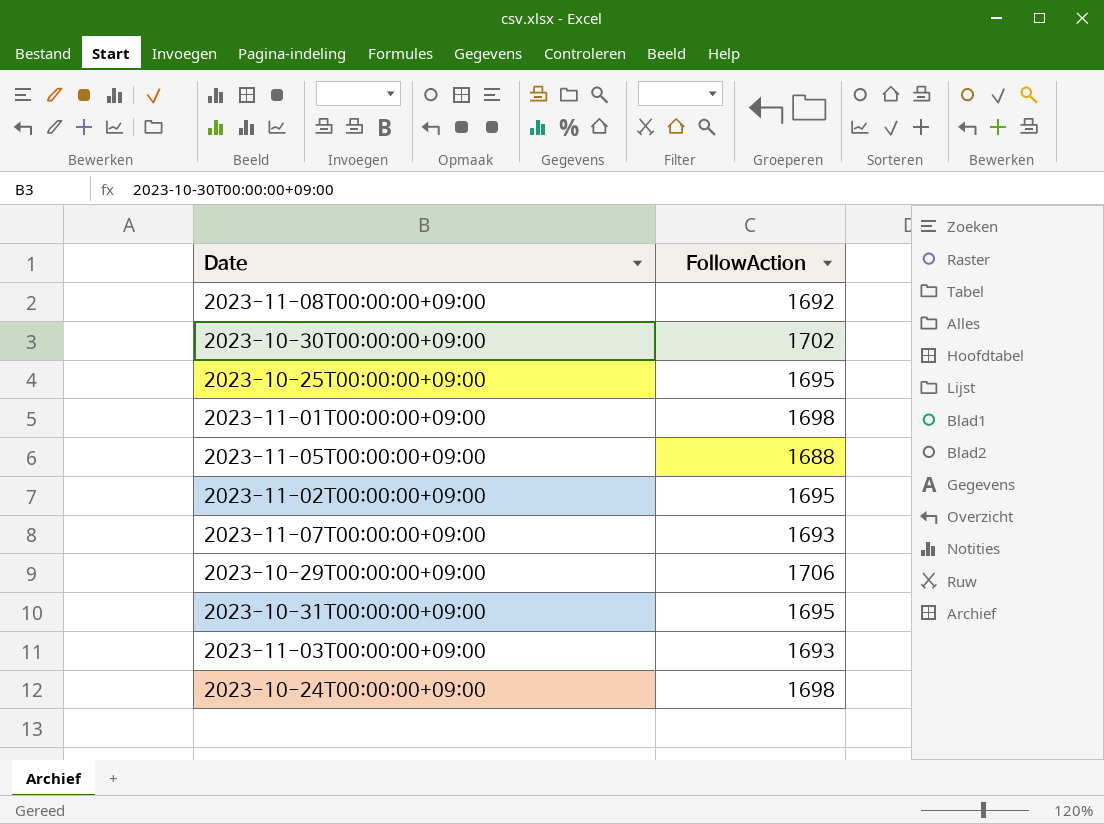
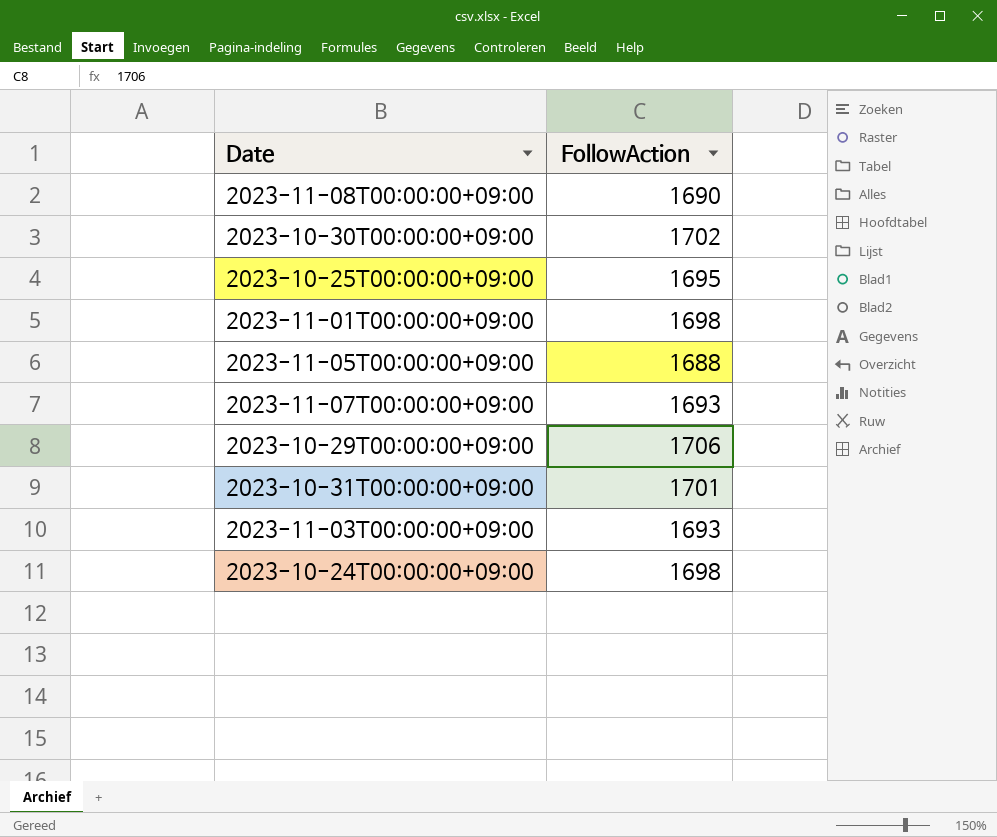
row 2023-11-02T00:00:00+09:00: 1695 -> none
2023-11-08T00:00:00+09:00 | FollowAction: 1692 -> 1690
2023-10-31T00:00:00+09:00 | FollowAction: 1695 -> 1701

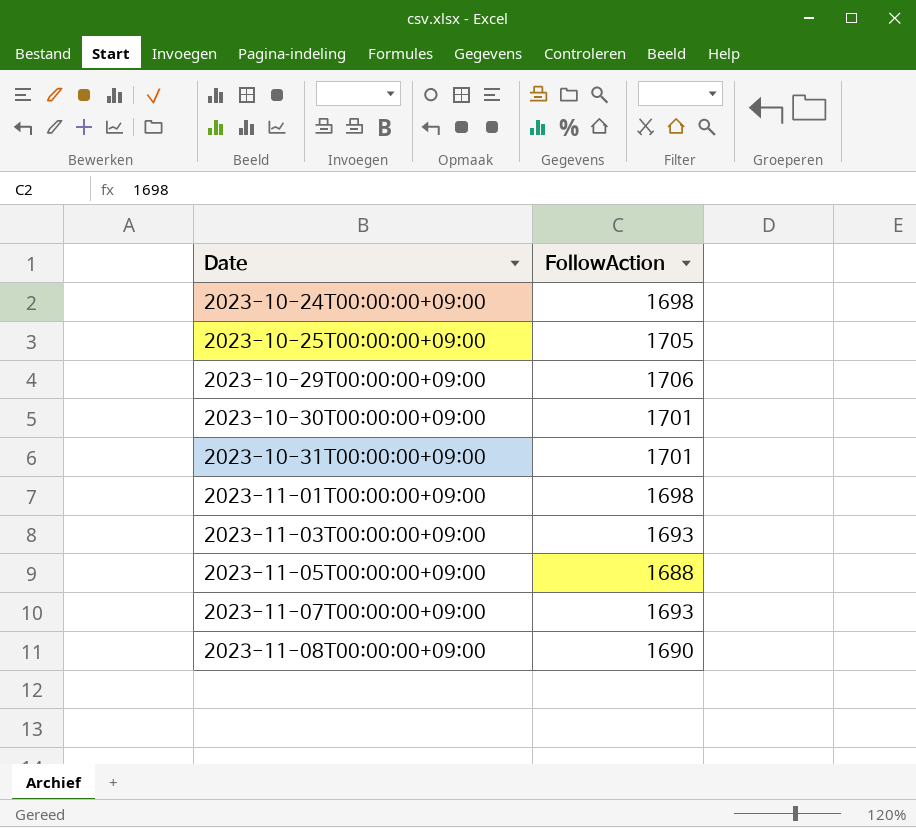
row order: none -> Date ascending
2023-10-25T00:00:00+09:00 | FollowAction: 1695 -> 1705
2023-10-30T00:00:00+09:00 | FollowAction: 1702 -> 1701

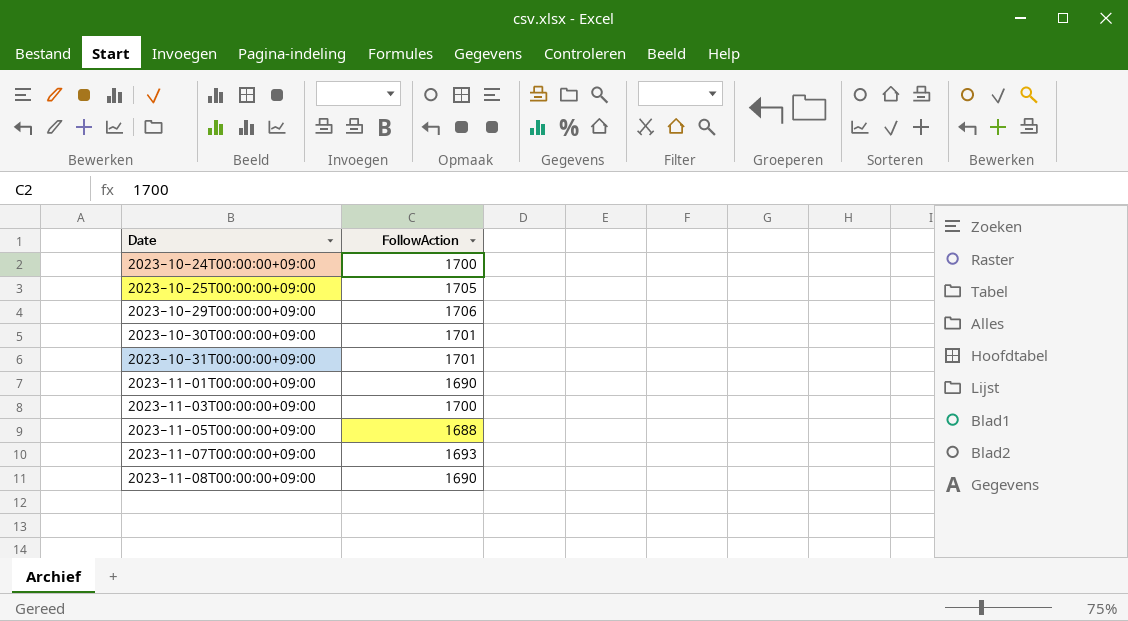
2023-10-24T00:00:00+09:00 | FollowAction: 1698 -> 1700
2023-11-01T00:00:00+09:00 | FollowAction: 1698 -> 1690
2023-11-03T00:00:00+09:00 | FollowAction: 1693 -> 1700

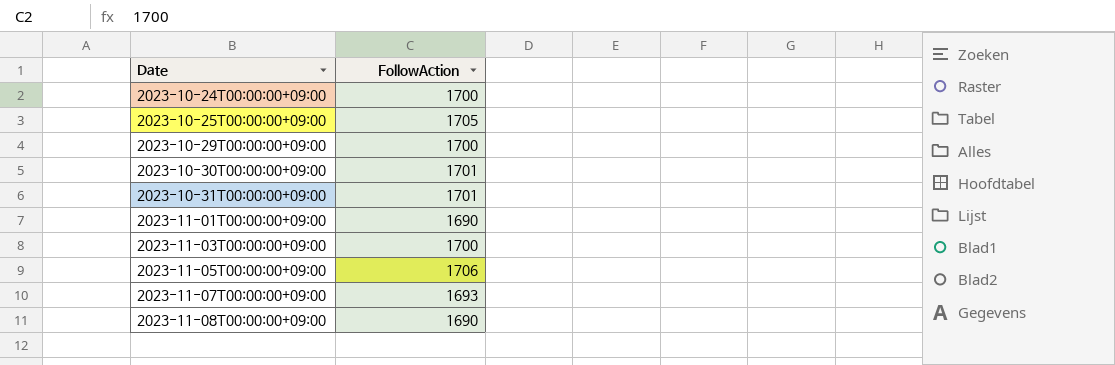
2023-10-29T00:00:00+09:00 | FollowAction: 1706 -> 1700
2023-11-05T00:00:00+09:00 | FollowAction: 1688 -> 1706

